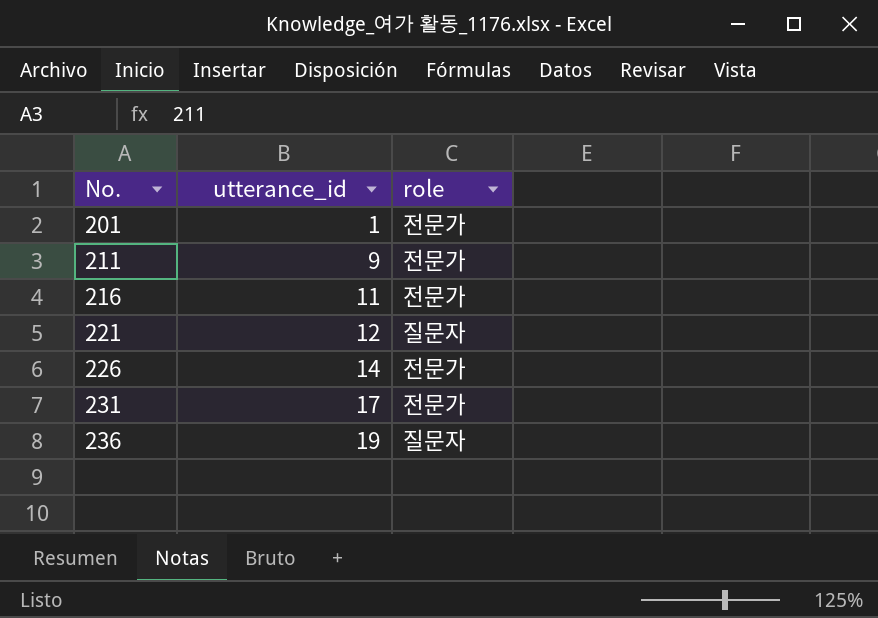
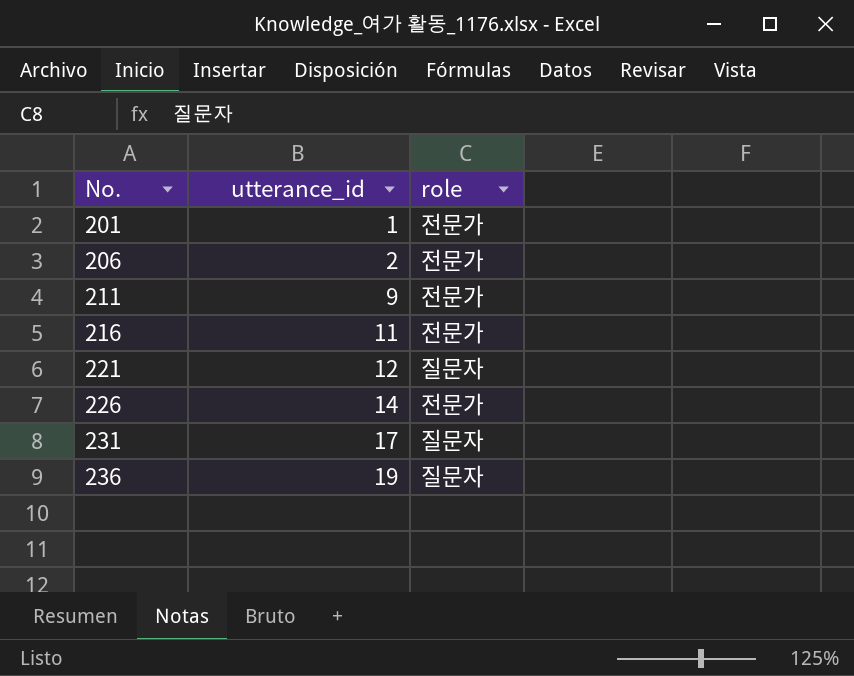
row 206: none -> 2 | 전문가
231 | role: 전문가 -> 질문자

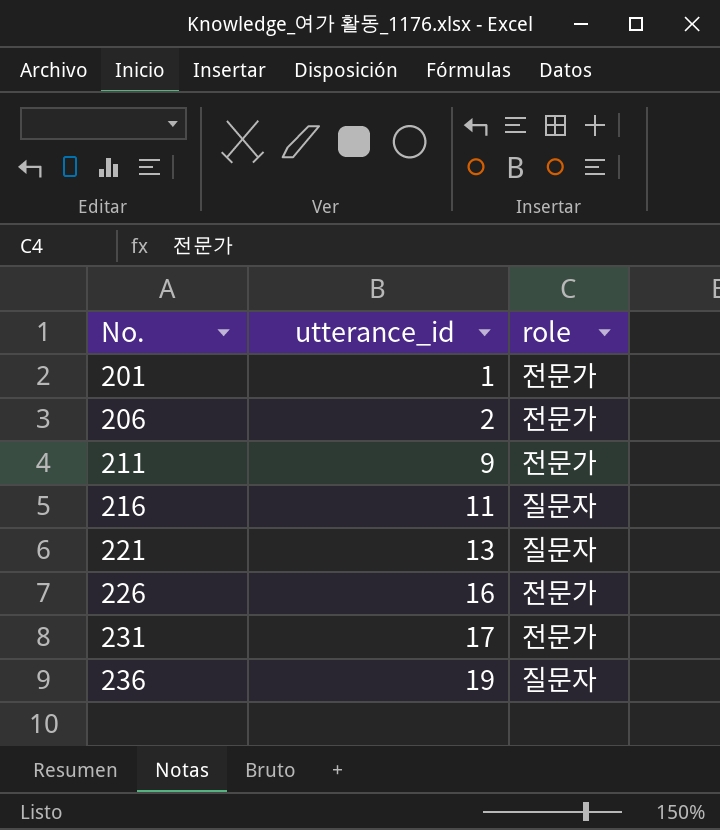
216 | role: 전문가 -> 질문자
221 | utterance_id: 12 -> 13
226 | utterance_id: 14 -> 16
231 | role: 질문자 -> 전문가

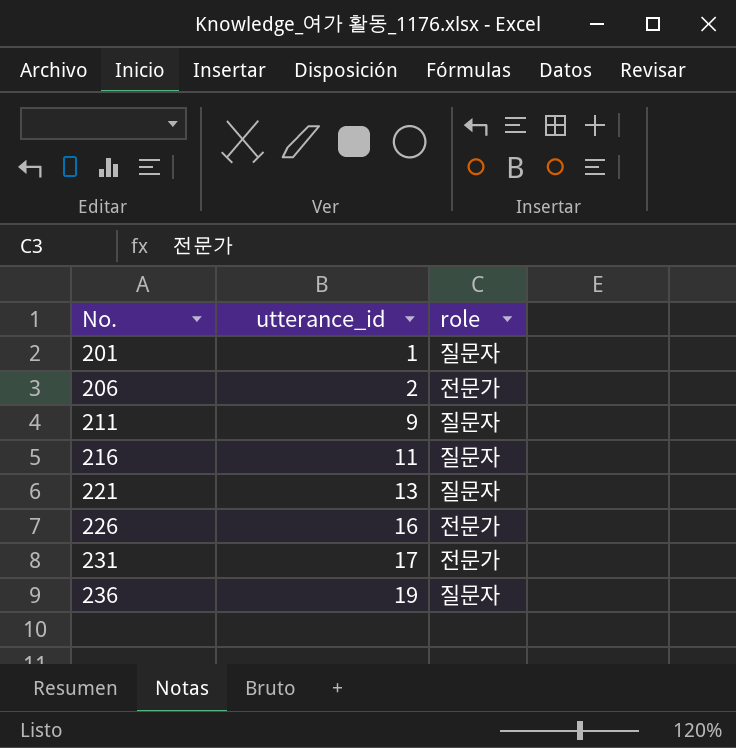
201 | role: 전문가 -> 질문자
211 | role: 전문가 -> 질문자

